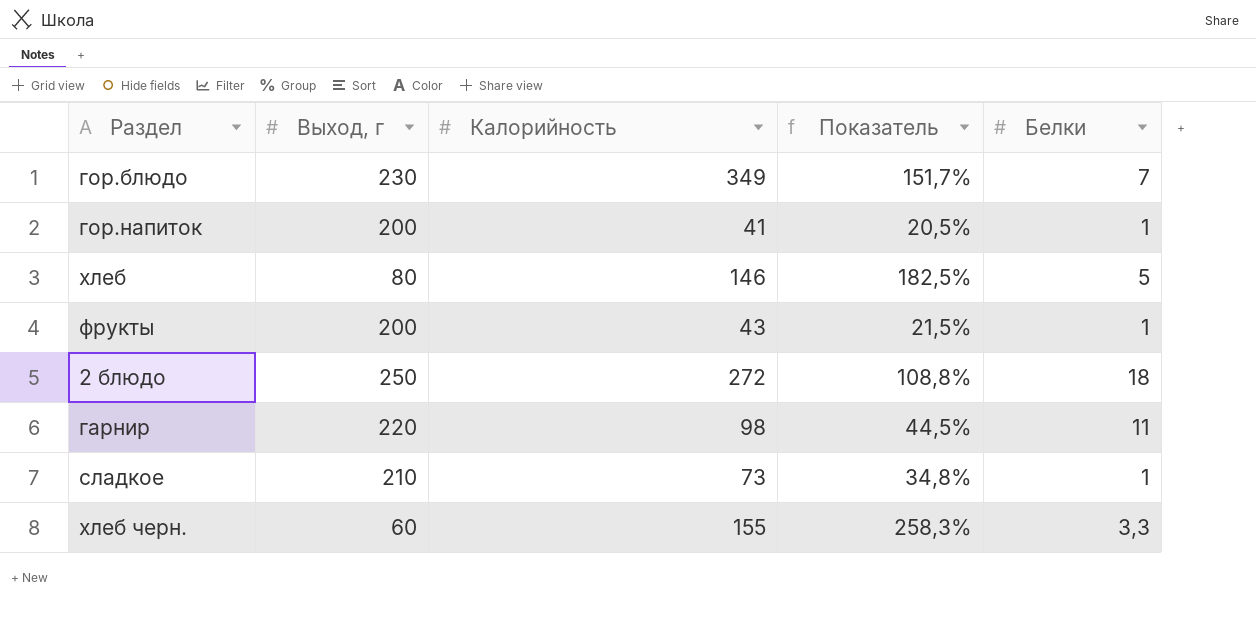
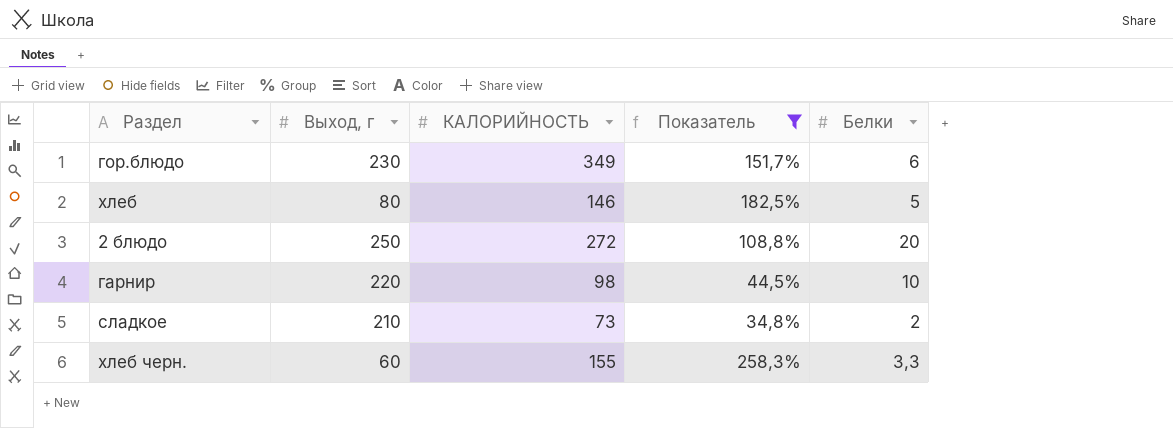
filter: none -> Показатель >= 34,8%
column name: Калорийность -> КАЛОРИЙНОСТЬ
гор.блюдо | Белки: 7 -> 6
2 блюдо | Белки: 18 -> 20
гарнир | Белки: 11 -> 10
сладкое | Белки: 1 -> 2

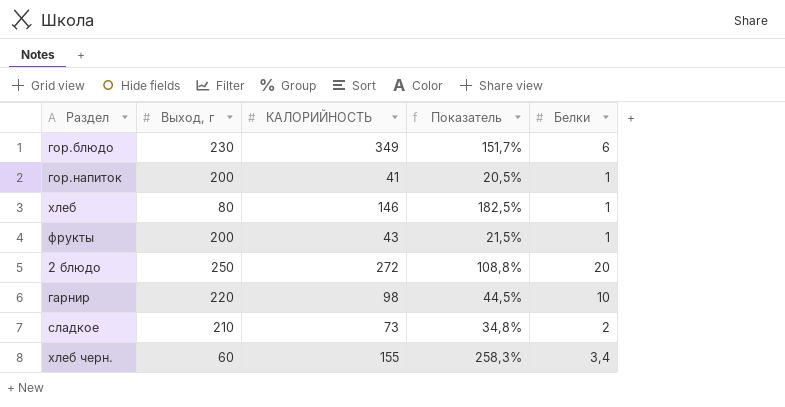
filter: Показатель >= 34,8% -> none
хлеб | Белки: 5 -> 1
хлеб черн. | Белки: 3,3 -> 3,4

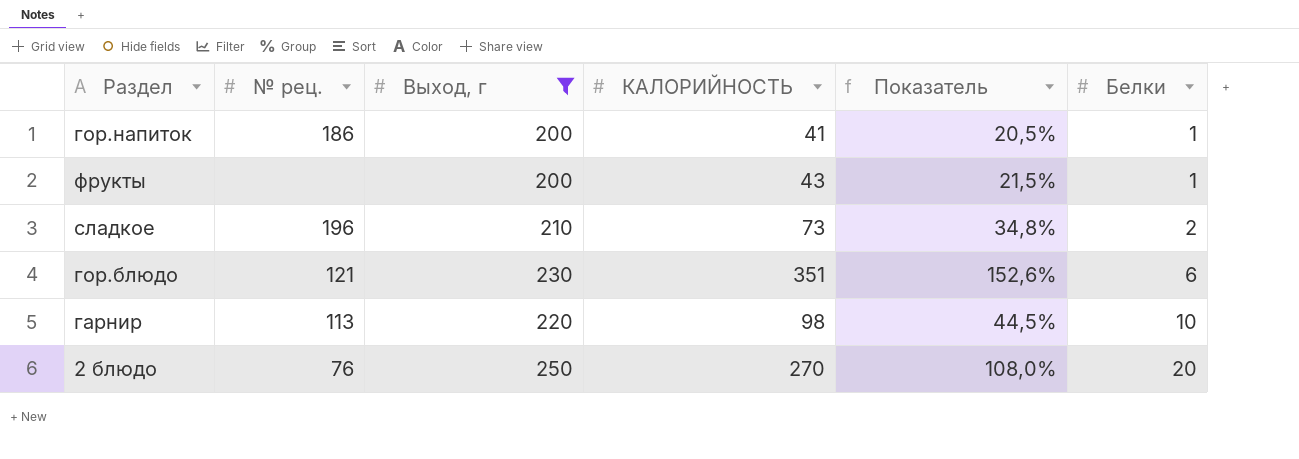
filter: none -> Выход, г >= 200
row order: none -> Белки ascending
column № рец. | position: none -> 2
гор.блюдо | КАЛОРИЙНОСТЬ: 349 -> 351
гор.блюдо | Показатель: 151,7% -> 152,6%
2 блюдо | КАЛОРИЙНОСТЬ: 272 -> 270
2 блюдо | Показатель: 108,8% -> 108,0%

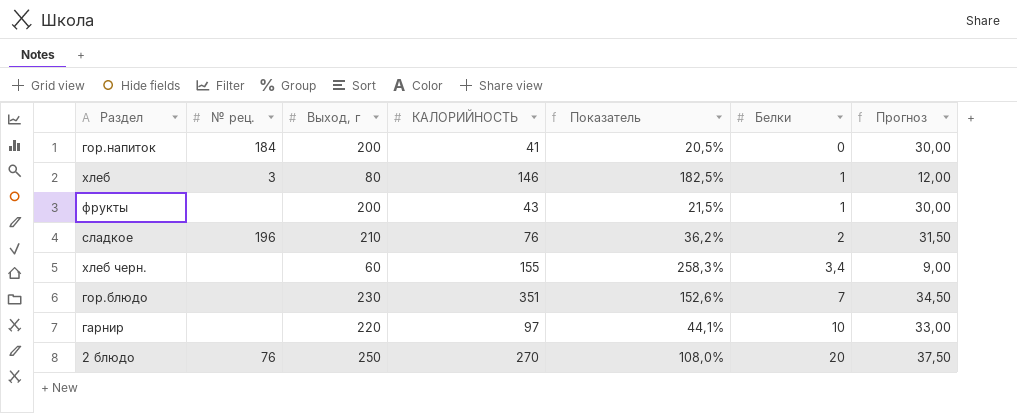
filter: Выход, г >= 200 -> none
column Прогноз | formula: none -> [Выход, г] * 0,15
гор.напиток | № рец.: 186 -> 184
гор.напиток | Белки: 1 -> 0
сладкое | КАЛОРИЙНОСТЬ: 73 -> 76
сладкое | Показатель: 34,8% -> 36,2%
гор.блюдо | № рец.: 121 -> none
гор.блюдо | Белки: 6 -> 7
гарнир | № рец.: 113 -> none
гарнир | КАЛОРИЙНОСТЬ: 98 -> 97
гарнир | Показатель: 44,5% -> 44,1%

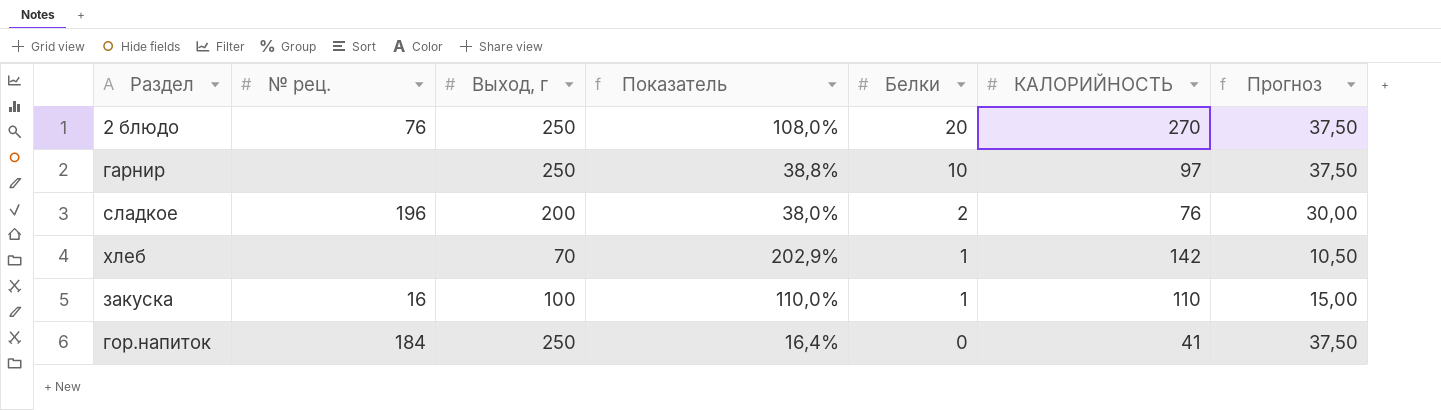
row order: Белки ascending -> Белки descending
column КАЛОРИЙНОСТЬ | position: 4 -> 6
row фрукты: none | 200 | 43 | 21,5% | 1 | 30,00 -> none
row хлеб черн.: none | 60 | 155 | 258,3% | 3,4 | 9,00 -> none
row гор.блюдо: none | 230 | 351 | 152,6% | 7 | 34,50 -> none
гарнир | Выход, г: 220 -> 250
гарнир | Показатель: 44,1% -> 38,8%
гарнир | Прогноз: 33,00 -> 37,50
сладкое | Выход, г: 210 -> 200
сладкое | Показатель: 36,2% -> 38,0%
сладкое | Прогноз: 31,50 -> 30,00
хлеб | № рец.: 3 -> none
хлеб | Выход, г: 80 -> 70
хлеб | Показатель: 182,5% -> 202,9%
хлеб | КАЛОРИЙНОСТЬ: 146 -> 142
хлеб | Прогноз: 12,00 -> 10,50
row закуска: none -> 16 | 100 | 110,0% | 1 | 110 | 15,00
гор.напиток | Выход, г: 200 -> 250
гор.напиток | Показатель: 20,5% -> 16,4%
гор.напиток | Прогноз: 30,00 -> 37,50

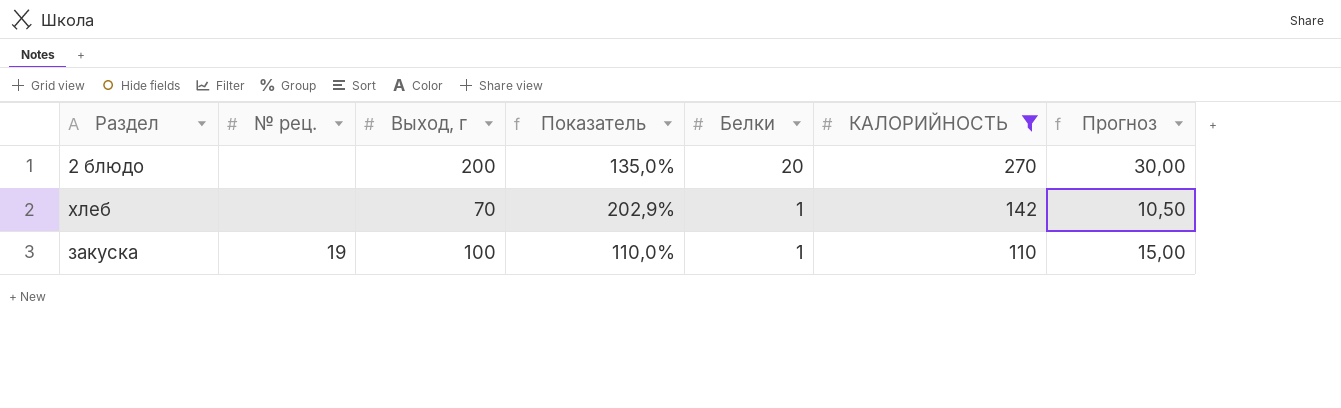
filter: none -> КАЛОРИЙНОСТЬ >= 110
2 блюдо | № рец.: 76 -> none
2 блюдо | Выход, г: 250 -> 200
2 блюдо | Показатель: 108,0% -> 135,0%
2 блюдо | Прогноз: 37,50 -> 30,00
закуска | № рец.: 16 -> 19

